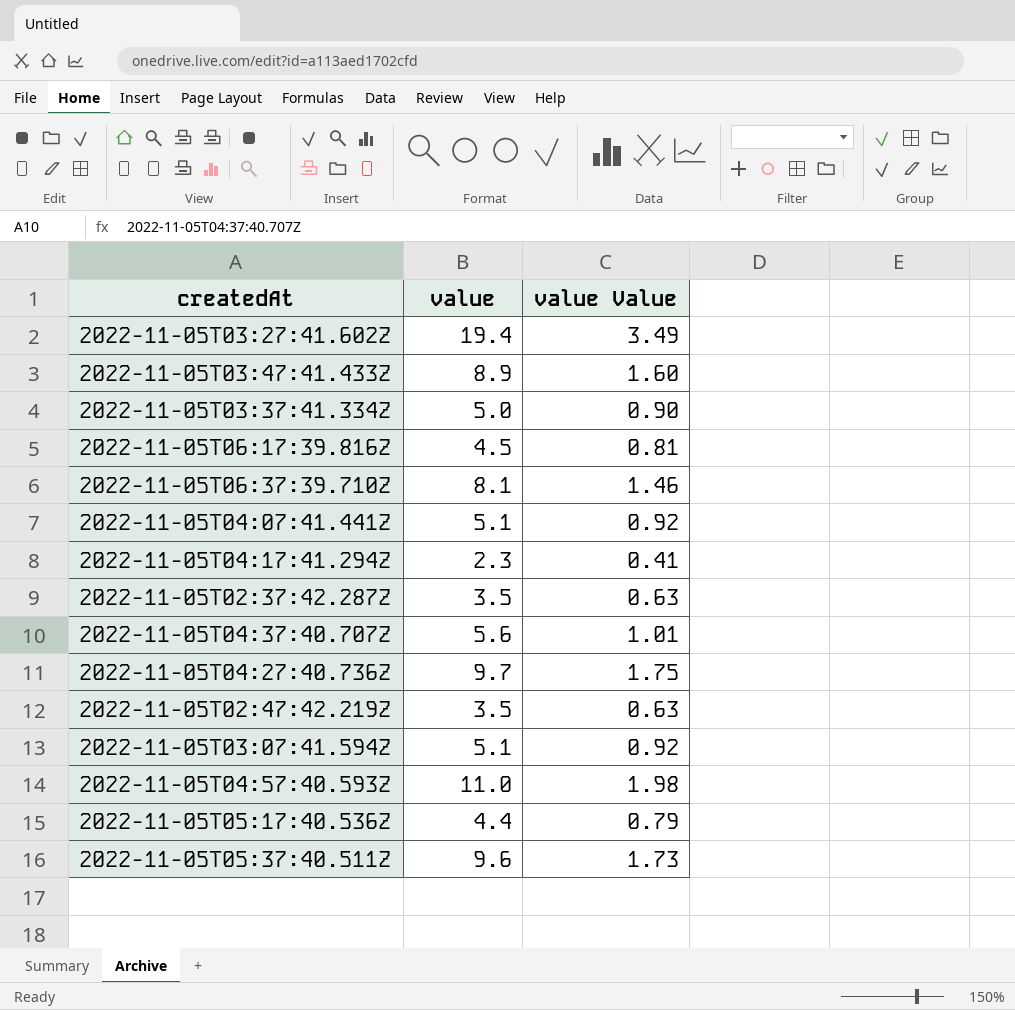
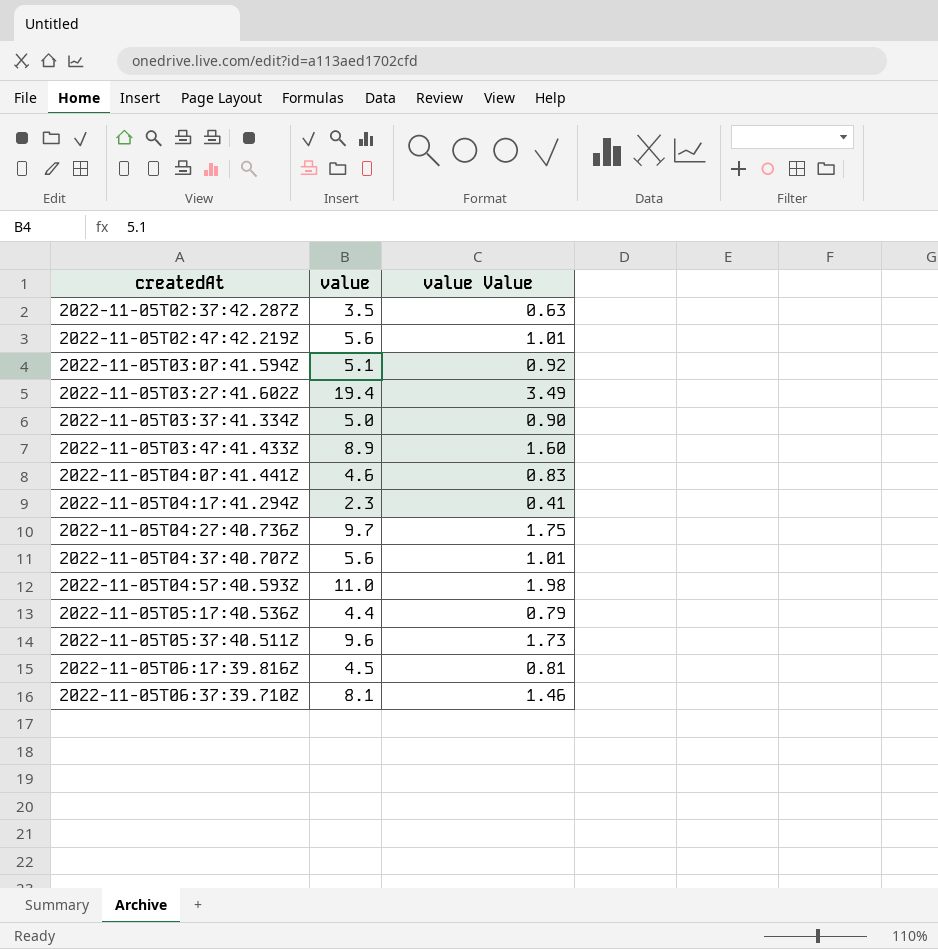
row order: none -> createdAt ascending
2022-11-05T02:47:42.219Z | value: 3.5 -> 5.6
2022-11-05T02:47:42.219Z | value Value: 0.63 -> 1.01
2022-11-05T04:07:41.441Z | value: 5.1 -> 4.6
2022-11-05T04:07:41.441Z | value Value: 0.92 -> 0.83

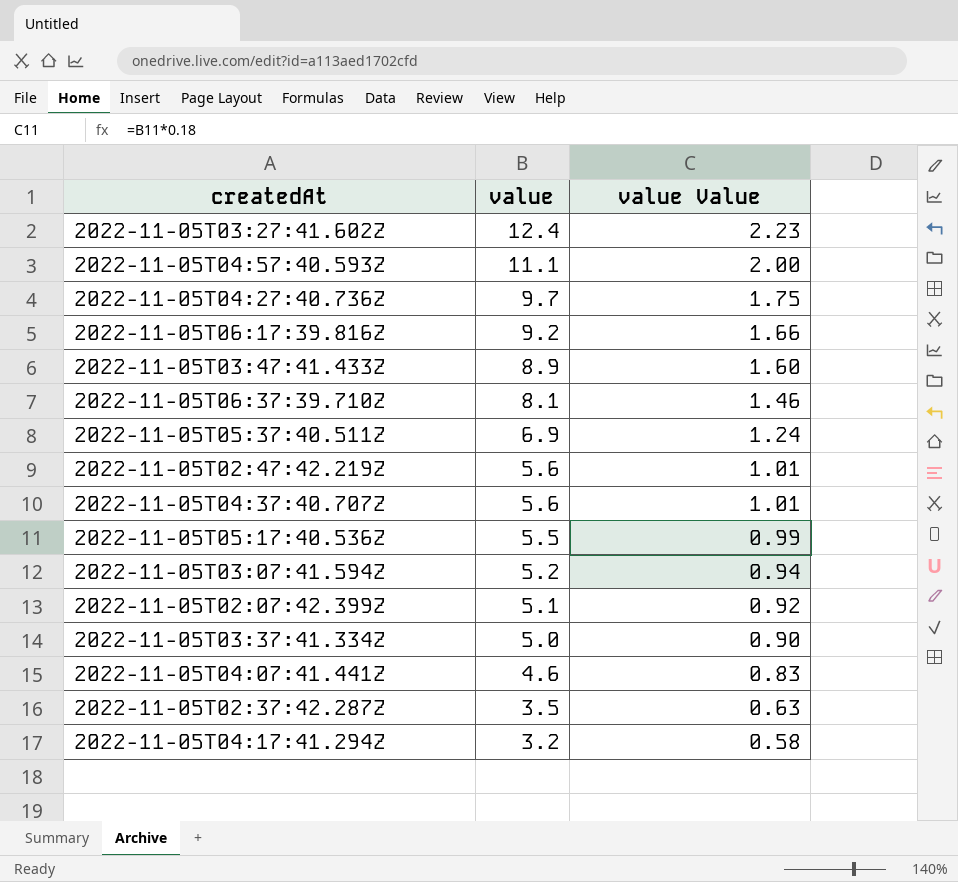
row order: createdAt ascending -> value descending
2022-11-05T03:27:41.602Z | value: 19.4 -> 12.4
2022-11-05T03:27:41.602Z | value Value: 3.49 -> 2.23
2022-11-05T04:57:40.593Z | value: 11.0 -> 11.1
2022-11-05T04:57:40.593Z | value Value: 1.98 -> 2.00
2022-11-05T06:17:39.816Z | value: 4.5 -> 9.2
2022-11-05T06:17:39.816Z | value Value: 0.81 -> 1.66
2022-11-05T05:37:40.511Z | value: 9.6 -> 6.9
2022-11-05T05:37:40.511Z | value Value: 1.73 -> 1.24
2022-11-05T05:17:40.536Z | value: 4.4 -> 5.5
2022-11-05T05:17:40.536Z | value Value: 0.79 -> 0.99
2022-11-05T03:07:41.594Z | value: 5.1 -> 5.2
2022-11-05T03:07:41.594Z | value Value: 0.92 -> 0.94
row 2022-11-05T02:07:42.399Z: none -> 5.1 | 0.92
2022-11-05T04:17:41.294Z | value: 2.3 -> 3.2
2022-11-05T04:17:41.294Z | value Value: 0.41 -> 0.58

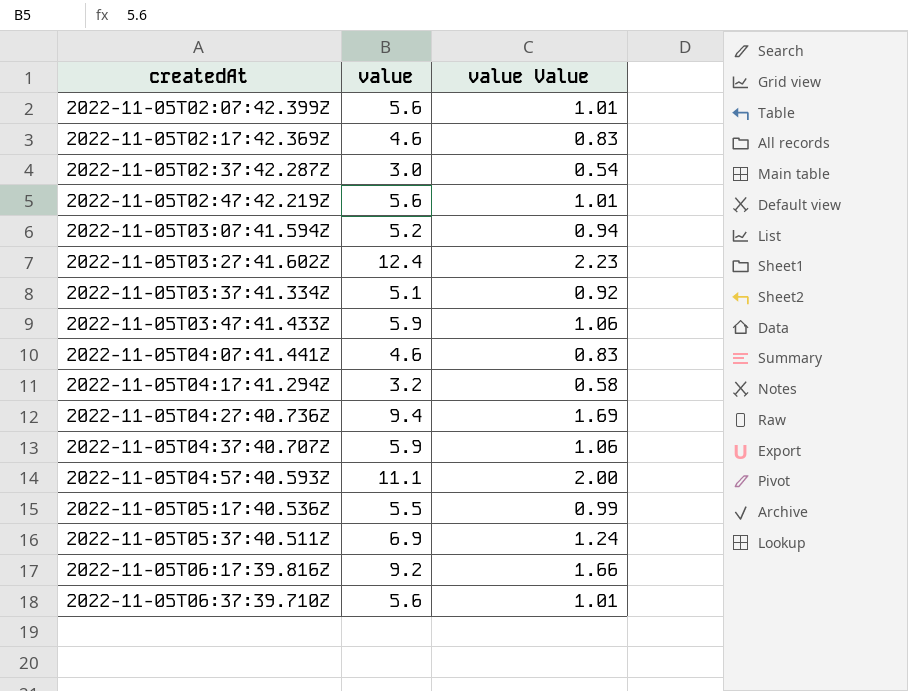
row order: value descending -> createdAt ascending
2022-11-05T02:07:42.399Z | value: 5.1 -> 5.6
2022-11-05T02:07:42.399Z | value Value: 0.92 -> 1.01
row 2022-11-05T02:17:42.369Z: none -> 4.6 | 0.83
2022-11-05T02:37:42.287Z | value: 3.5 -> 3.0
2022-11-05T02:37:42.287Z | value Value: 0.63 -> 0.54
2022-11-05T03:37:41.334Z | value: 5.0 -> 5.1
2022-11-05T03:37:41.334Z | value Value: 0.90 -> 0.92
2022-11-05T03:47:41.433Z | value: 8.9 -> 5.9
2022-11-05T03:47:41.433Z | value Value: 1.60 -> 1.06
2022-11-05T04:27:40.736Z | value: 9.7 -> 9.4
2022-11-05T04:27:40.736Z | value Value: 1.75 -> 1.69
2022-11-05T04:37:40.707Z | value: 5.6 -> 5.9
2022-11-05T04:37:40.707Z | value Value: 1.01 -> 1.06
2022-11-05T06:37:39.710Z | value: 8.1 -> 5.6
2022-11-05T06:37:39.710Z | value Value: 1.46 -> 1.01

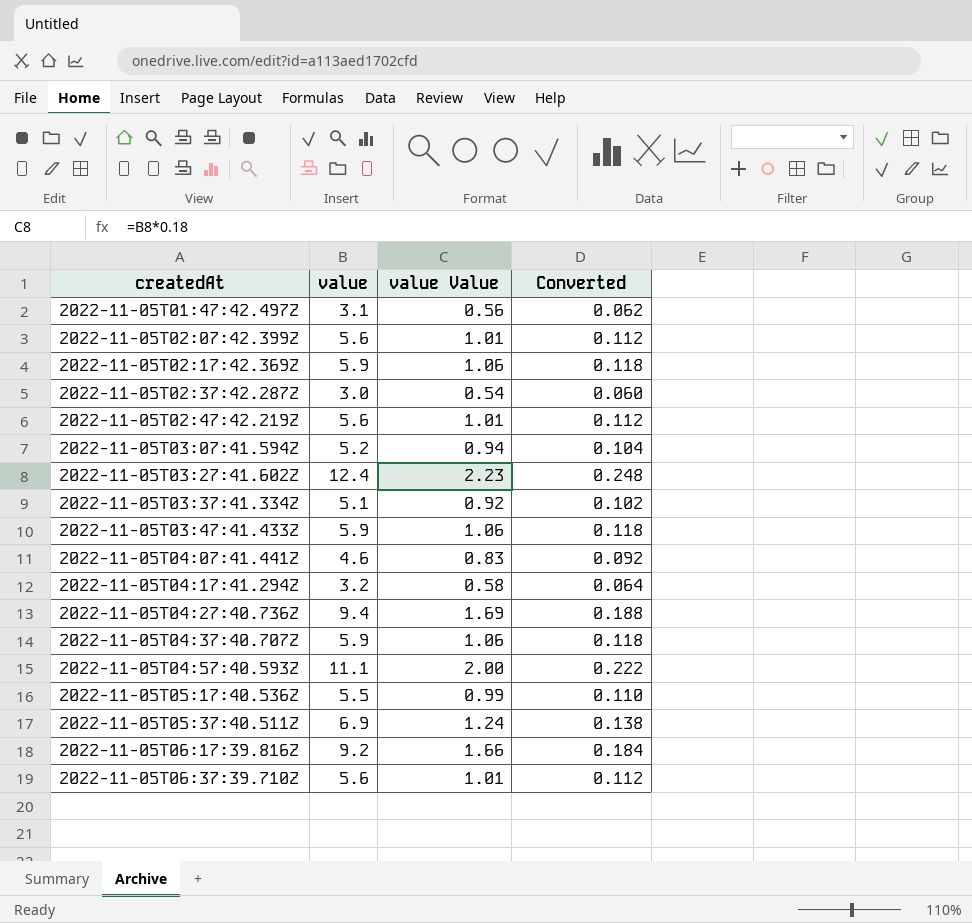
column Converted | formula: none -> [value] * 0.02
row 2022-11-05T01:47:42.497Z: none -> 3.1 | 0.56 | 0.062
2022-11-05T02:17:42.369Z | value: 4.6 -> 5.9
2022-11-05T02:17:42.369Z | value Value: 0.83 -> 1.06

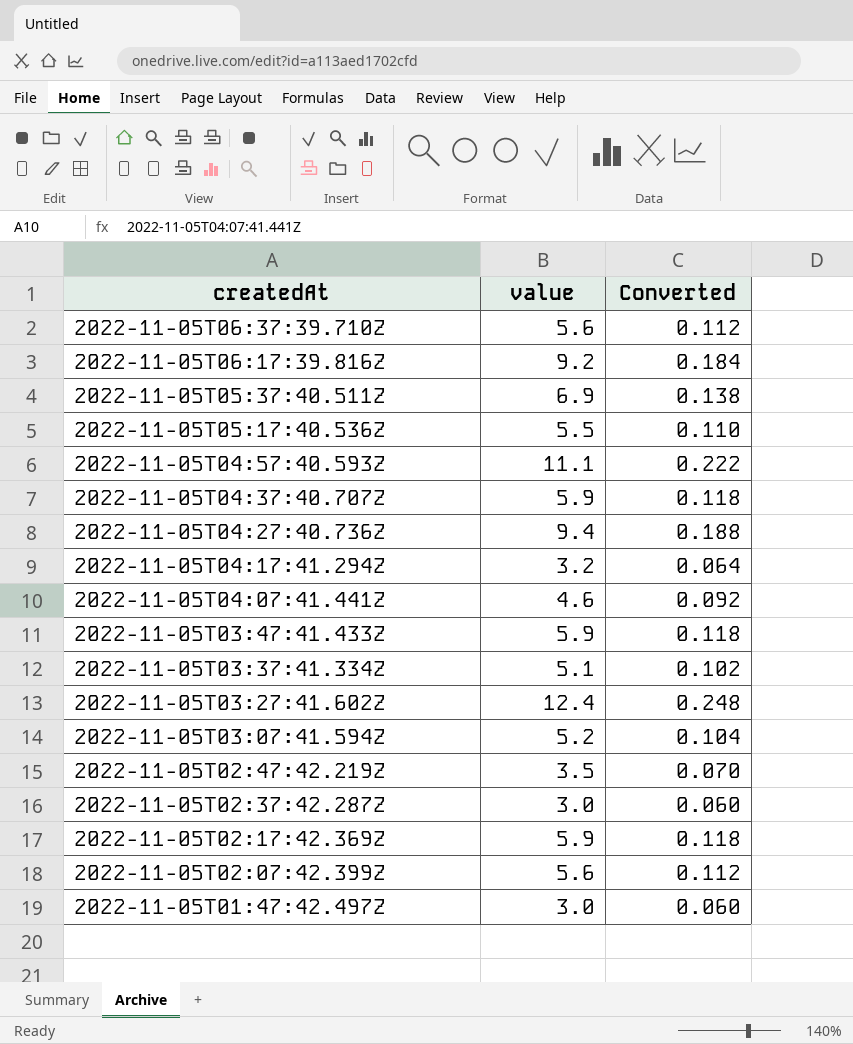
row order: createdAt ascending -> createdAt descending
column value Value | formula: [value] * 0.18 -> none
2022-11-05T02:47:42.219Z | value: 5.6 -> 3.5
2022-11-05T02:47:42.219Z | Converted: 0.112 -> 0.070
2022-11-05T01:47:42.497Z | value: 3.1 -> 3.0
2022-11-05T01:47:42.497Z | Converted: 0.062 -> 0.060

